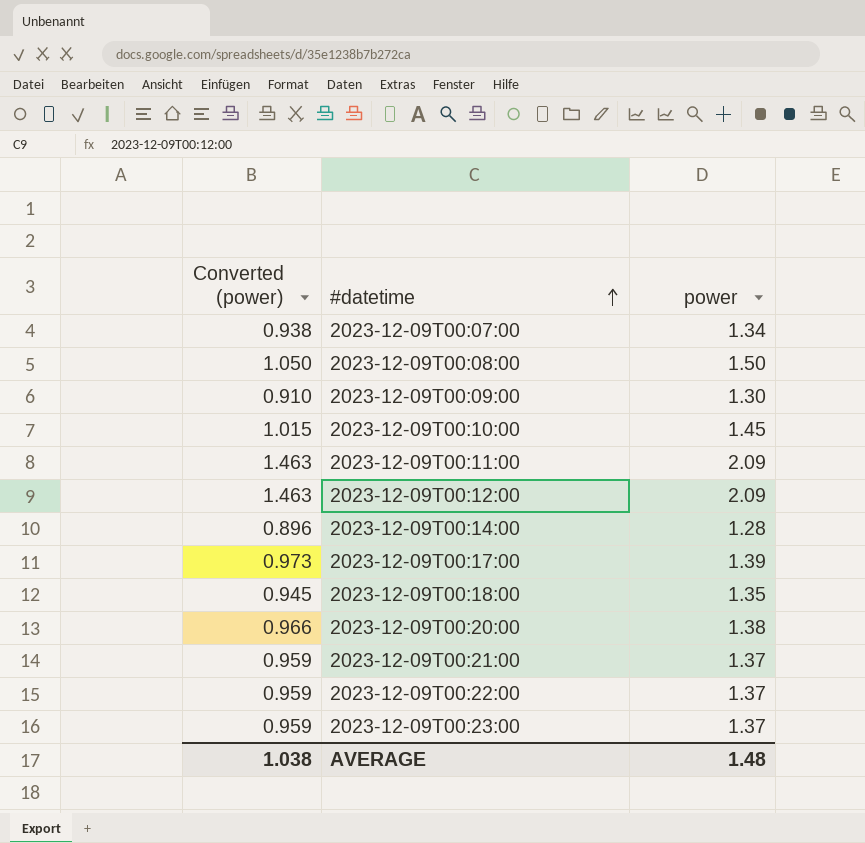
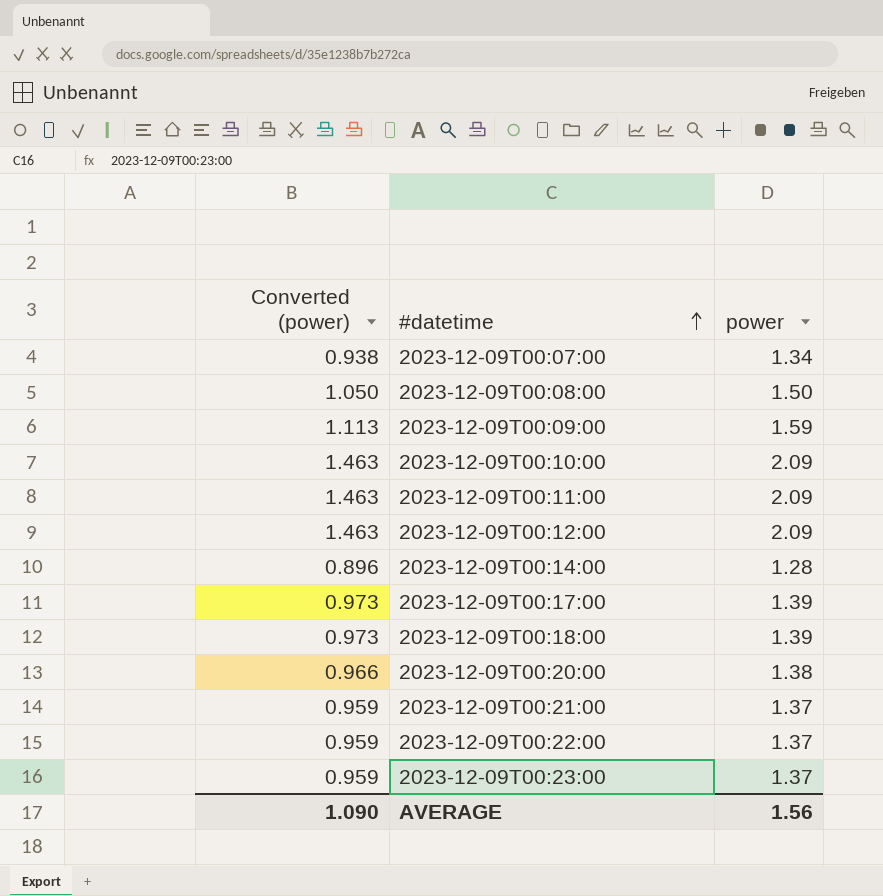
2023-12-09T00:09:00 | Converted (power): 0.910 -> 1.113
2023-12-09T00:09:00 | power: 1.30 -> 1.59
2023-12-09T00:10:00 | Converted (power): 1.015 -> 1.463
2023-12-09T00:10:00 | power: 1.45 -> 2.09
2023-12-09T00:18:00 | Converted (power): 0.945 -> 0.973
2023-12-09T00:18:00 | power: 1.35 -> 1.39
AVERAGE | Converted (power): 1.038 -> 1.090
AVERAGE | power: 1.48 -> 1.56

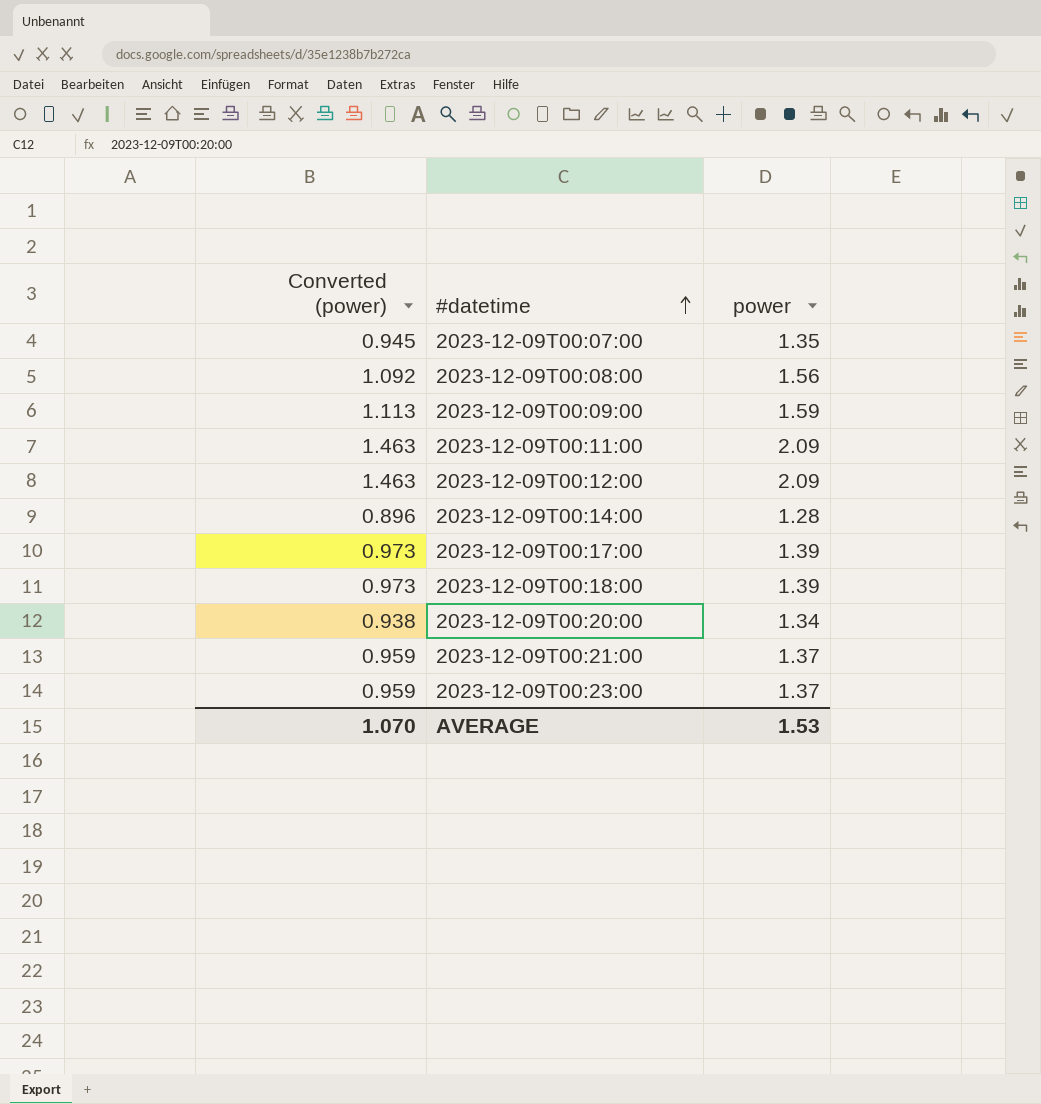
row 2023-12-09T00:10:00: 1.463 | 2.09 -> none
row 2023-12-09T00:22:00: 0.959 | 1.37 -> none
2023-12-09T00:07:00 | Converted (power): 0.938 -> 0.945
2023-12-09T00:07:00 | power: 1.34 -> 1.35
2023-12-09T00:08:00 | Converted (power): 1.050 -> 1.092
2023-12-09T00:08:00 | power: 1.50 -> 1.56
2023-12-09T00:20:00 | Converted (power): 0.966 -> 0.938
2023-12-09T00:20:00 | power: 1.38 -> 1.34
AVERAGE | Converted (power): 1.090 -> 1.070
AVERAGE | power: 1.56 -> 1.53

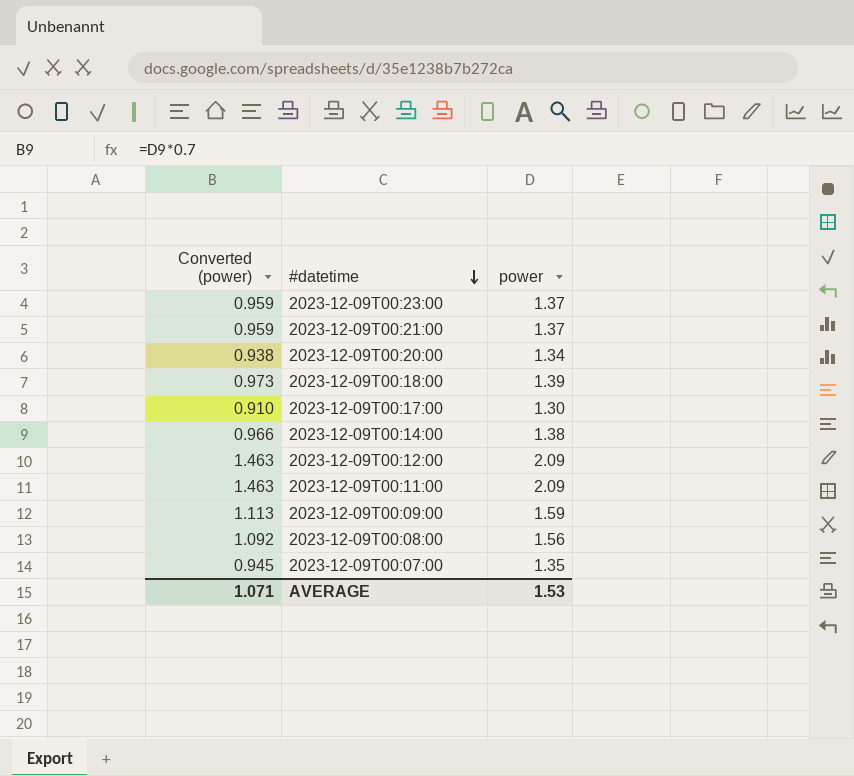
row order: #datetime ascending -> #datetime descending
2023-12-09T00:17:00 | Converted (power): 0.973 -> 0.910
2023-12-09T00:17:00 | power: 1.39 -> 1.30
2023-12-09T00:14:00 | Converted (power): 0.896 -> 0.966
2023-12-09T00:14:00 | power: 1.28 -> 1.38
AVERAGE | Converted (power): 1.070 -> 1.071

